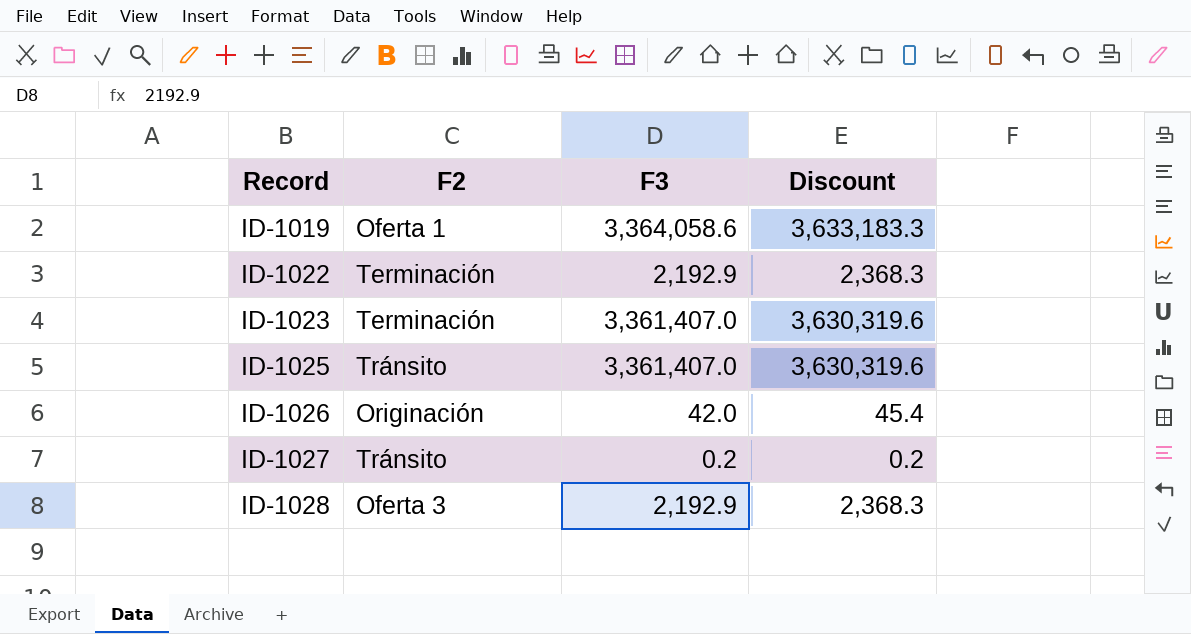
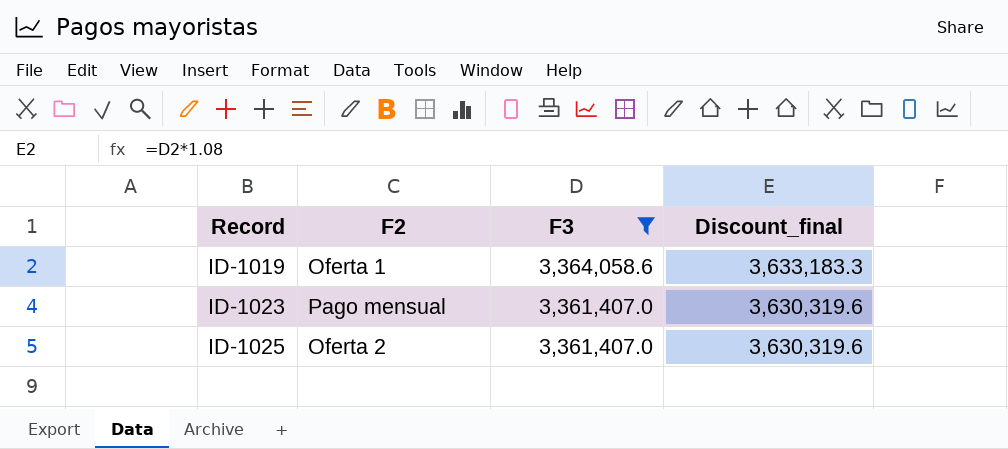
filter: none -> F3 >= 3,361,407.0
column name: Discount -> Discount_final
ID-1023 | F2: Terminación -> Pago mensual
ID-1025 | F2: Tránsito -> Oferta 2

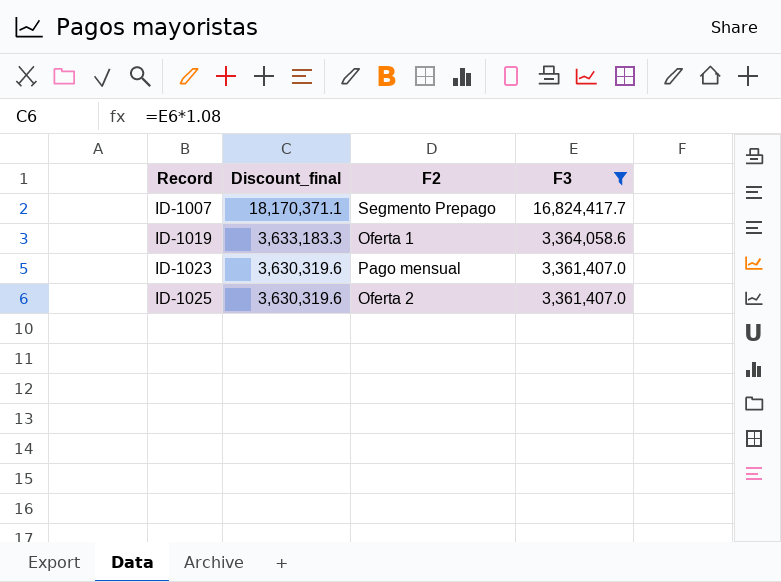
column Discount_final | position: 4 -> 2
row ID-1007: none -> 18,170,371.1 | Segmento Prepago | 16,824,417.7

